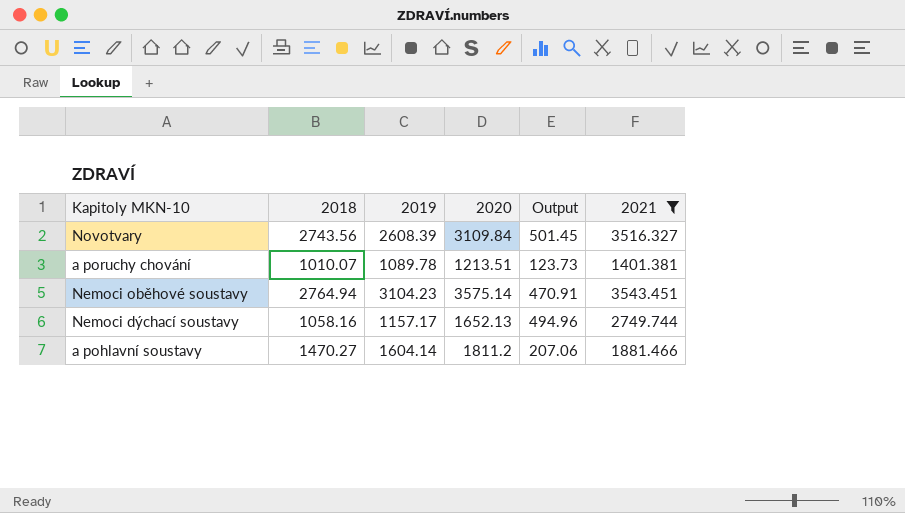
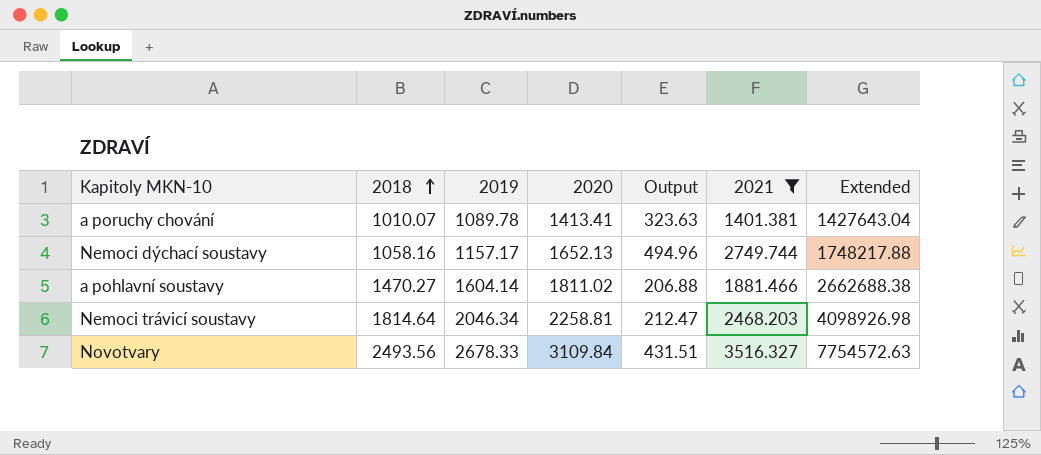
row order: none -> 2018 ascending
column Extended | formula: none -> [2018] * [2020]
row Nemoci oběhové soustavy: 2764.94 | 3104.23 | 3575.14 | 470.91 | 3543.451 -> none
a poruchy chování | 2020: 1213.51 -> 1413.41
a poruchy chování | Output: 123.73 -> 323.63
a pohlavní soustavy | 2020: 1811.2 -> 1811.02
a pohlavní soustavy | Output: 207.06 -> 206.88
row Nemoci trávicí soustavy: none -> 1814.64 | 2046.34 | 2258.81 | 212.47 | 2468.203 | 4098926.98
Novotvary | 2018: 2743.56 -> 2493.56
Novotvary | 2019: 2608.39 -> 2678.33
Novotvary | Output: 501.45 -> 431.51

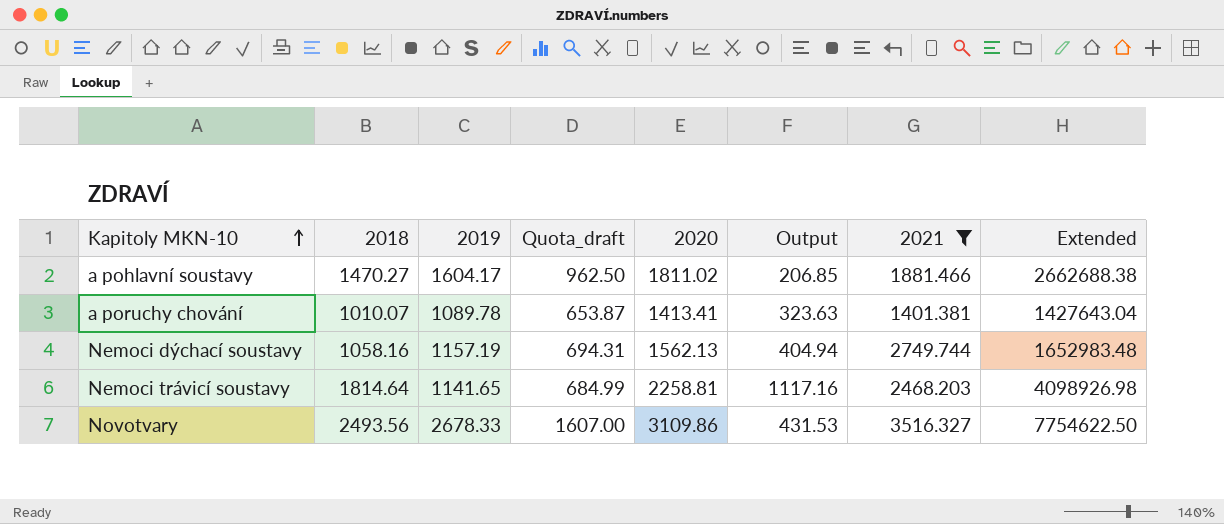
row order: 2018 ascending -> Kapitoly MKN-10 ascending
column Quota_draft | formula: none -> [2019] * 0.6
a pohlavní soustavy | 2019: 1604.14 -> 1604.17
a pohlavní soustavy | Output: 206.88 -> 206.85
Nemoci dýchací soustavy | 2019: 1157.17 -> 1157.19
Nemoci dýchací soustavy | 2020: 1652.13 -> 1562.13
Nemoci dýchací soustavy | Output: 494.96 -> 404.94
Nemoci dýchací soustavy | Extended: 1748217.88 -> 1652983.48
Nemoci trávicí soustavy | 2019: 2046.34 -> 1141.65
Nemoci trávicí soustavy | Output: 212.47 -> 1117.16
Novotvary | 2020: 3109.84 -> 3109.86
Novotvary | Output: 431.51 -> 431.53
Novotvary | Extended: 7754572.63 -> 7754622.50

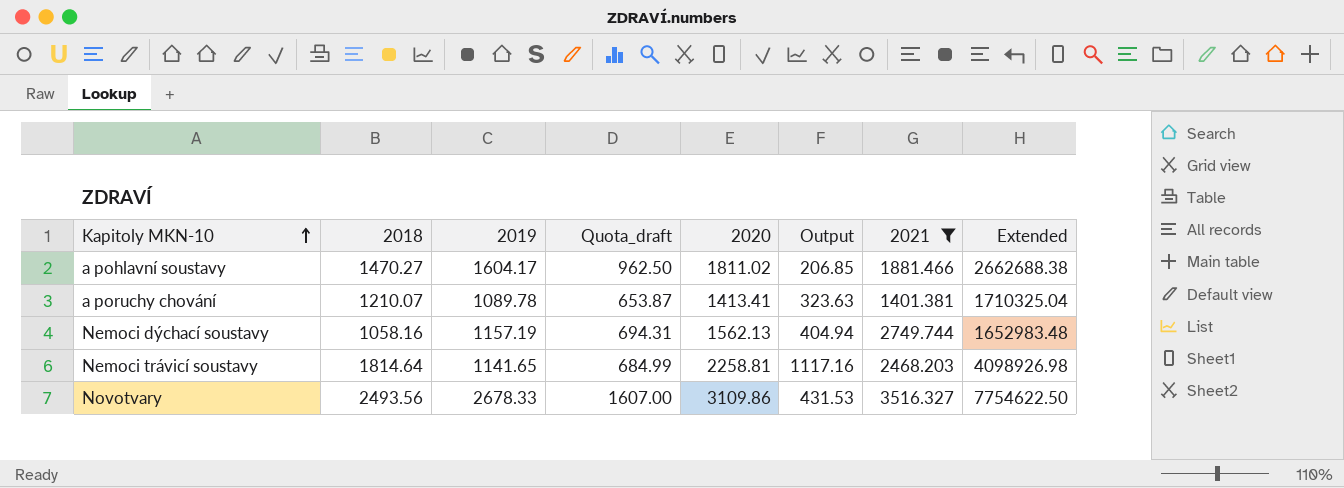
a poruchy chování | 2018: 1010.07 -> 1210.07
a poruchy chování | Extended: 1427643.04 -> 1710325.04

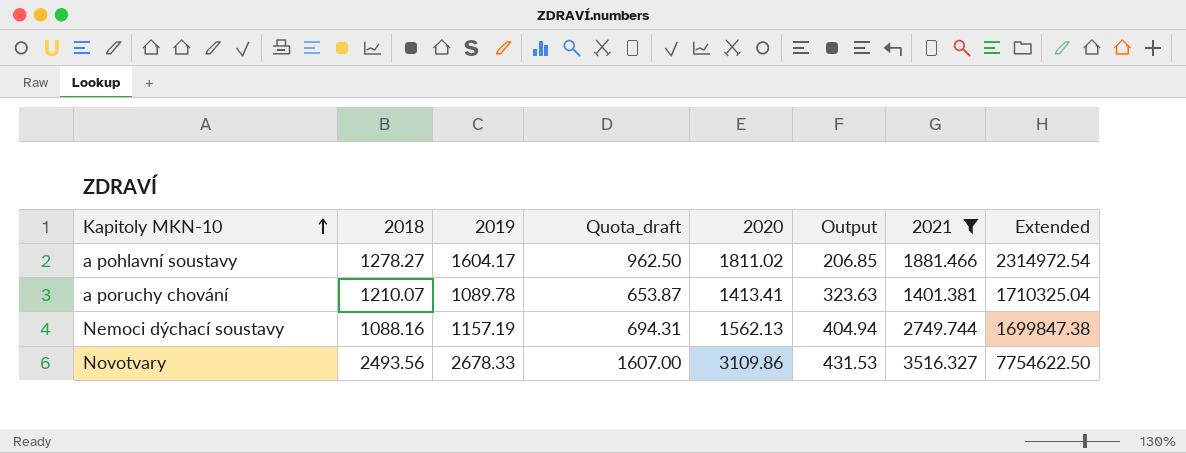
row Nemoci trávicí soustavy: 1814.64 | 1141.65 | 684.99 | 2258.81 | 1117.16 | 2468.203 | 4098926.98 -> none
a pohlavní soustavy | 2018: 1470.27 -> 1278.27
a pohlavní soustavy | Extended: 2662688.38 -> 2314972.54
Nemoci dýchací soustavy | 2018: 1058.16 -> 1088.16
Nemoci dýchací soustavy | Extended: 1652983.48 -> 1699847.38

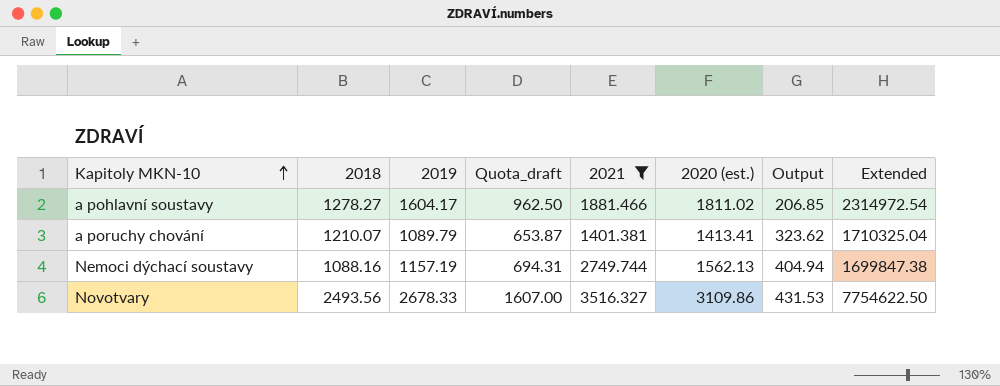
column 2021 | position: 7 -> 5
column name: 2020 -> 2020 (est.)
a poruchy chování | 2019: 1089.78 -> 1089.79
a poruchy chování | Output: 323.63 -> 323.62

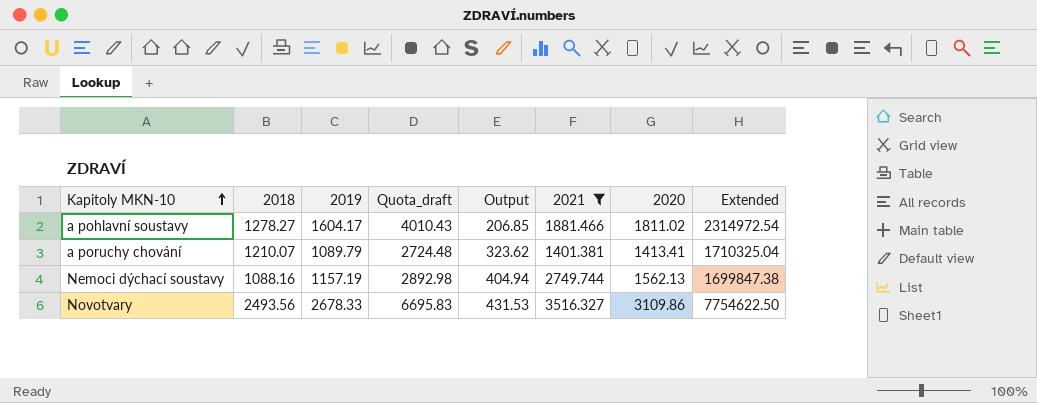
column Quota_draft | formula: [2019] * 0.6 -> [2019] * 2.5
column Output | position: 7 -> 5
column name: 2020 (est.) -> 2020

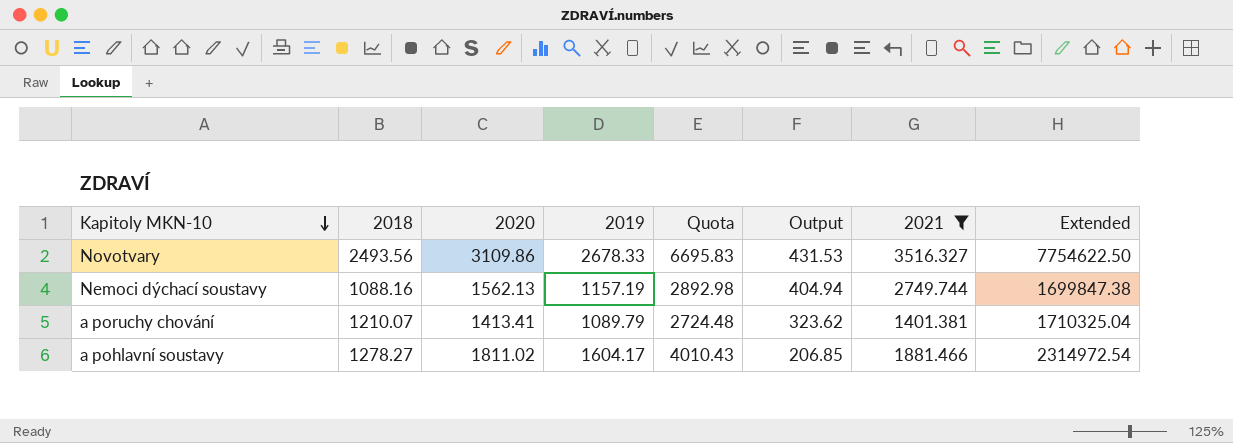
row order: Kapitoly MKN-10 ascending -> Kapitoly MKN-10 descending
column 2020 | position: 7 -> 3
column name: Quota_draft -> Quota

